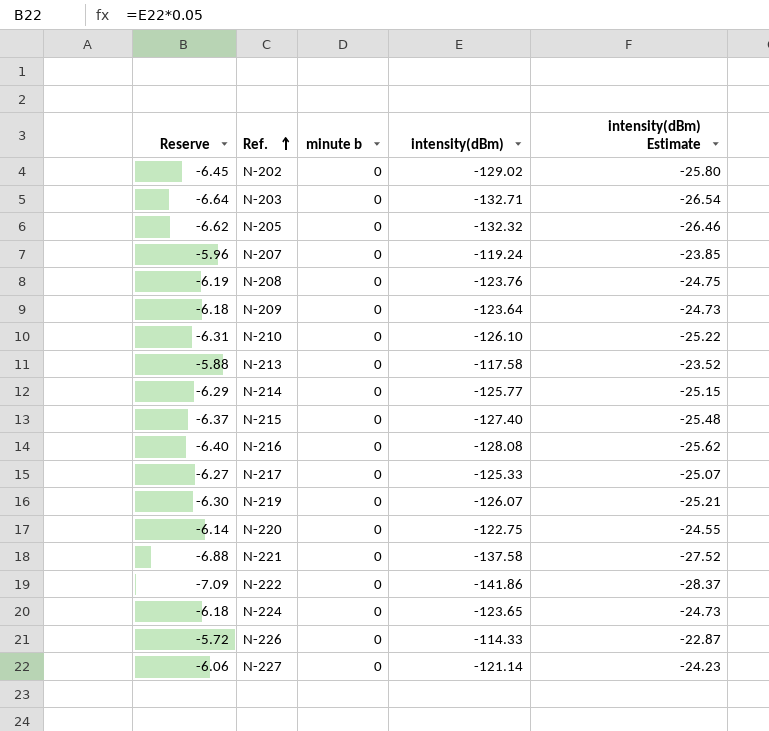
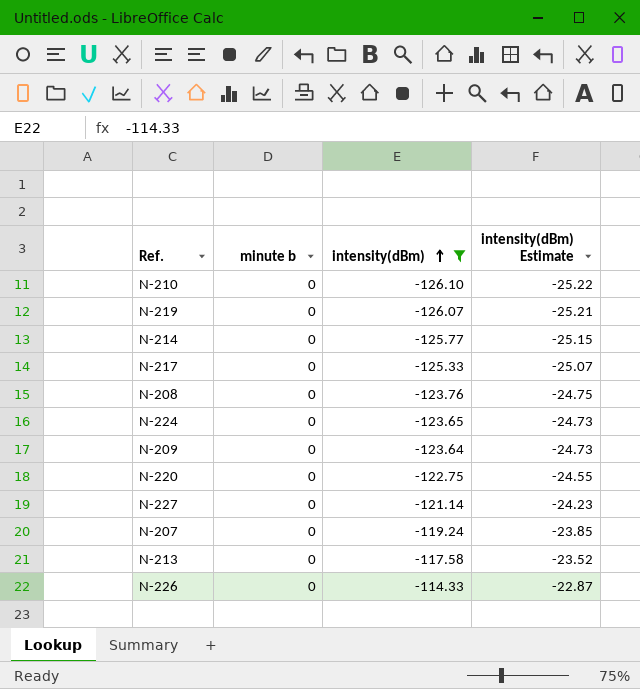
filter: none -> intensity(dBm) >= -126.10
row order: Ref. ascending -> intensity(dBm) ascending
column Reserve | formula: [intensity(dBm)] * 0.05 -> none

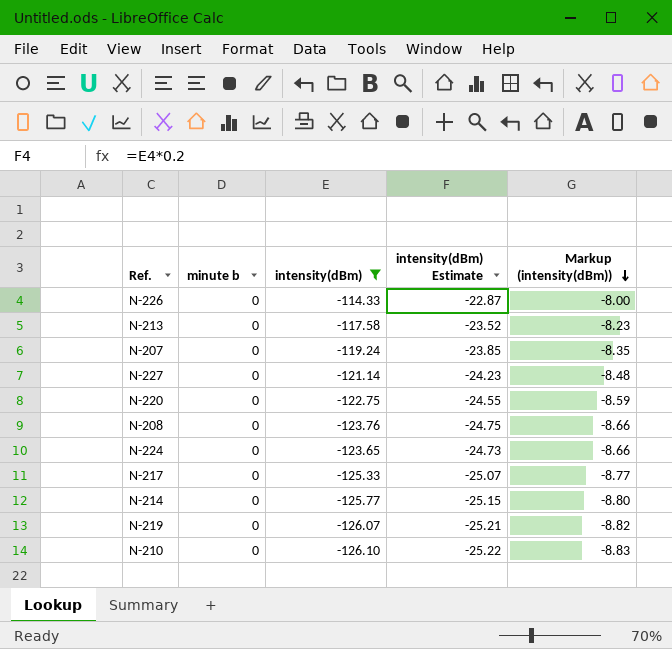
row order: intensity(dBm) ascending -> Markup (intensity(dBm)) descending
column Markup (intensity(dBm)) | formula: none -> [intensity(dBm)] * 0.07
row N-209: 0 | -123.64 | -24.73 -> none

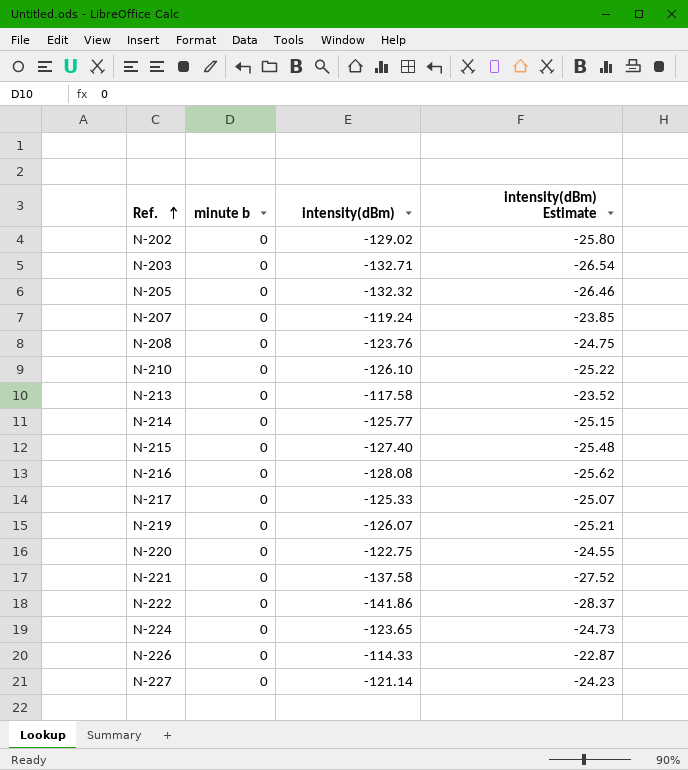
filter: intensity(dBm) >= -126.10 -> none
row order: Markup (intensity(dBm)) descending -> Ref. ascending
column Markup (intensity(dBm)) | formula: [intensity(dBm)] * 0.07 -> none

